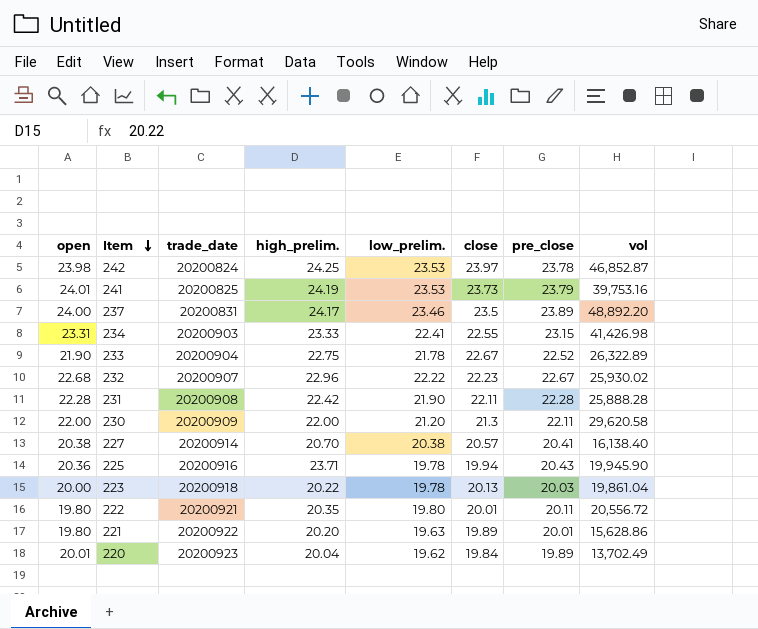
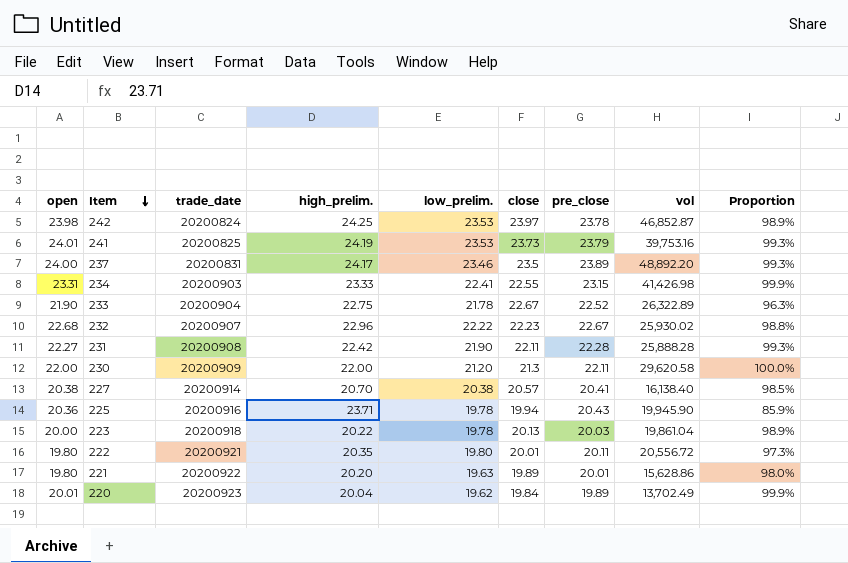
column Proportion | formula: none -> [open] / [high_prelim.]
231 | open: 22.28 -> 22.27

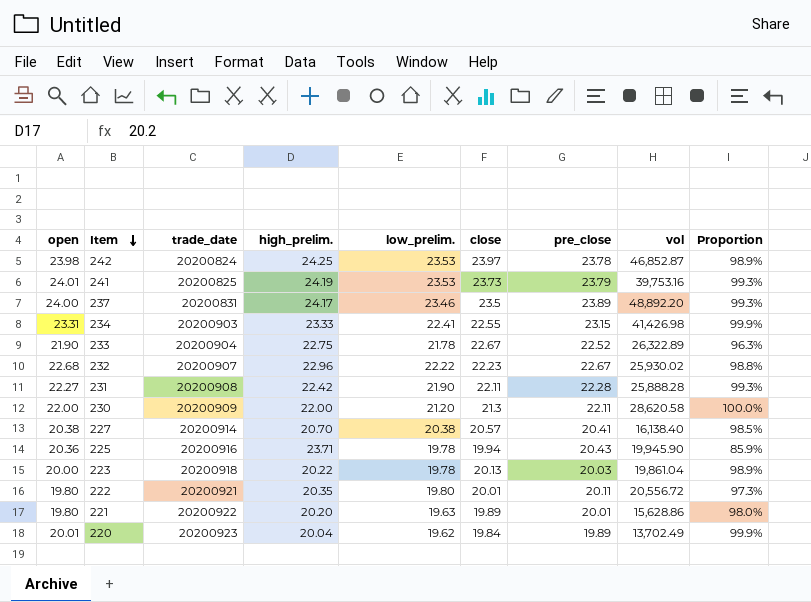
230 | vol: 29,620.58 -> 28,620.58

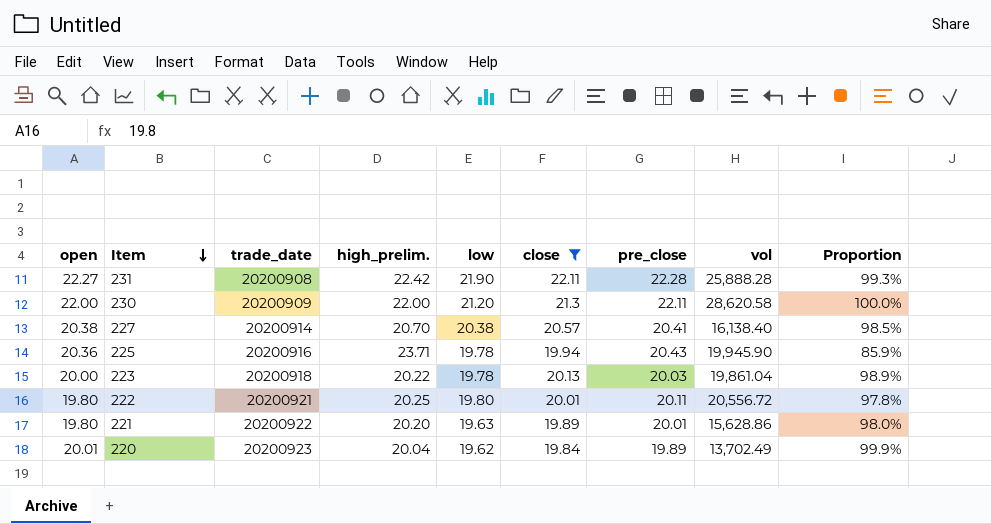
filter: none -> close <= 22.11
column name: low_prelim. -> low
222 | high_prelim.: 20.35 -> 20.25
222 | Proportion: 97.3% -> 97.8%

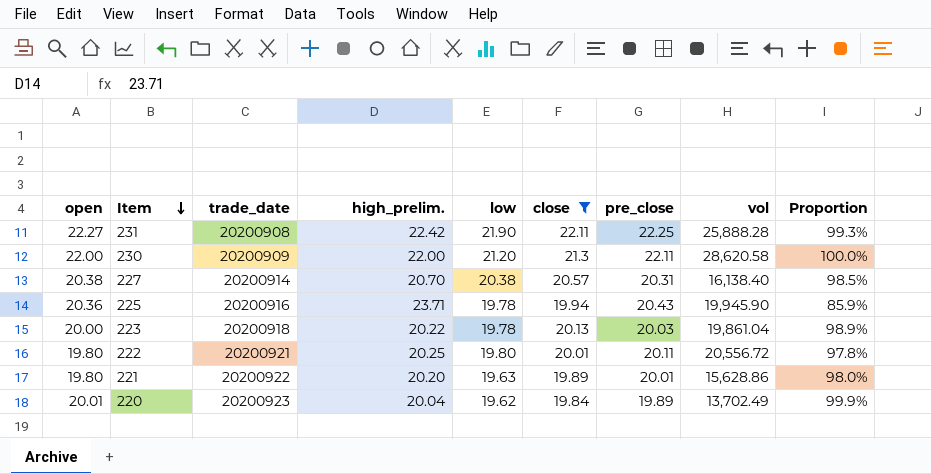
231 | pre_close: 22.28 -> 22.25
227 | pre_close: 20.41 -> 20.31

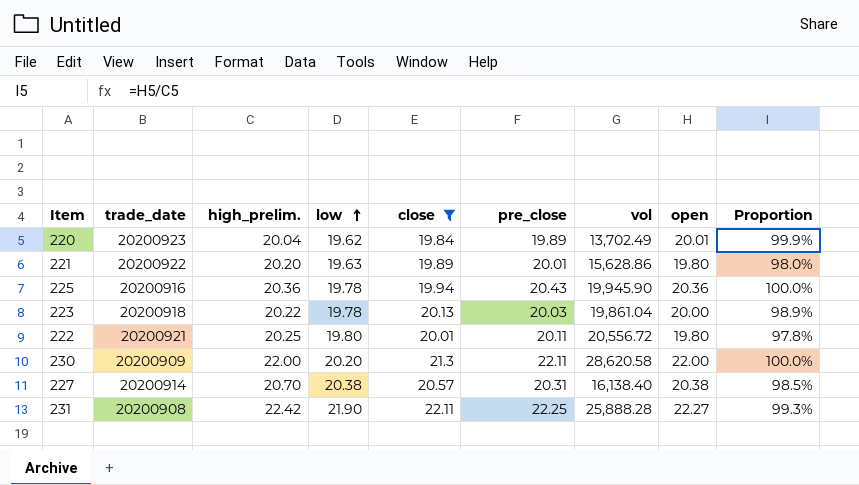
row order: Item descending -> low ascending
column open | position: 1 -> 8
225 | high_prelim.: 23.71 -> 20.36
225 | Proportion: 85.9% -> 100.0%
230 | low: 21.20 -> 20.20

